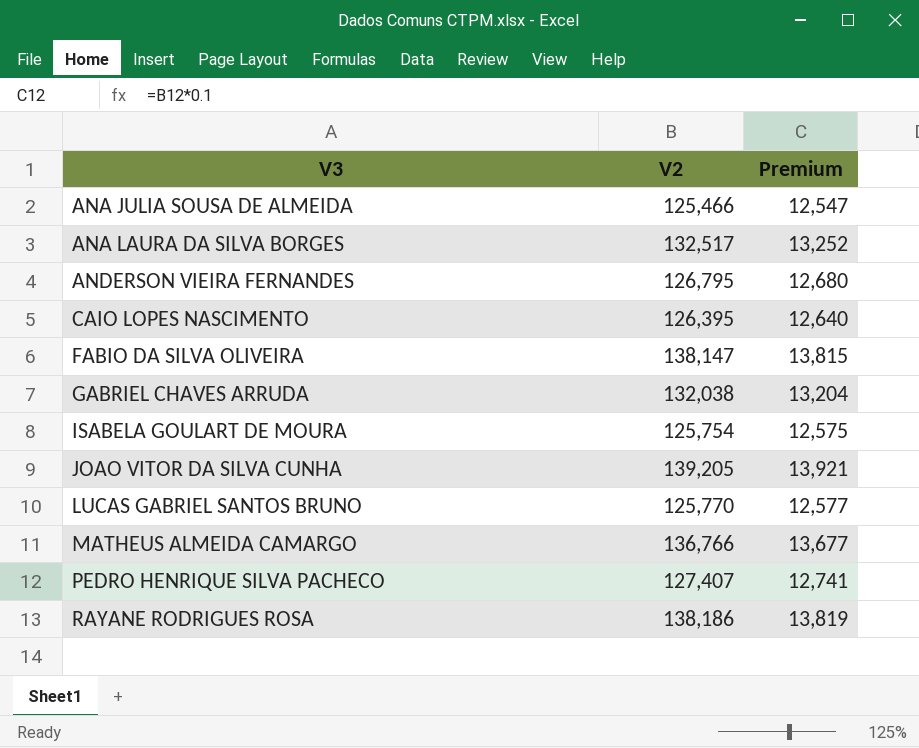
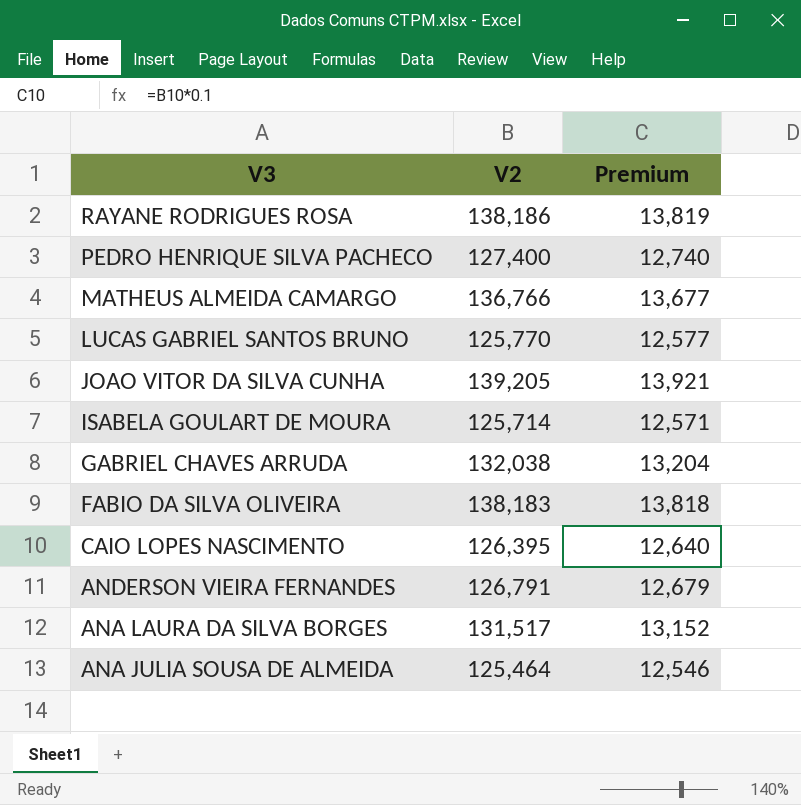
row order: V3 ascending -> V3 descending
PEDRO HENRIQUE SILVA PACHECO | V2: 127,407 -> 127,400
PEDRO HENRIQUE SILVA PACHECO | Premium: 12,741 -> 12,740
ISABELA GOULART DE MOURA | V2: 125,754 -> 125,714
ISABELA GOULART DE MOURA | Premium: 12,575 -> 12,571
FABIO DA SILVA OLIVEIRA | V2: 138,147 -> 138,183
FABIO DA SILVA OLIVEIRA | Premium: 13,815 -> 13,818
ANDERSON VIEIRA FERNANDES | V2: 126,795 -> 126,791
ANDERSON VIEIRA FERNANDES | Premium: 12,680 -> 12,679
ANA LAURA DA SILVA BORGES | V2: 132,517 -> 131,517
ANA LAURA DA SILVA BORGES | Premium: 13,252 -> 13,152
ANA JULIA SOUSA DE ALMEIDA | V2: 125,466 -> 125,464
ANA JULIA SOUSA DE ALMEIDA | Premium: 12,547 -> 12,546

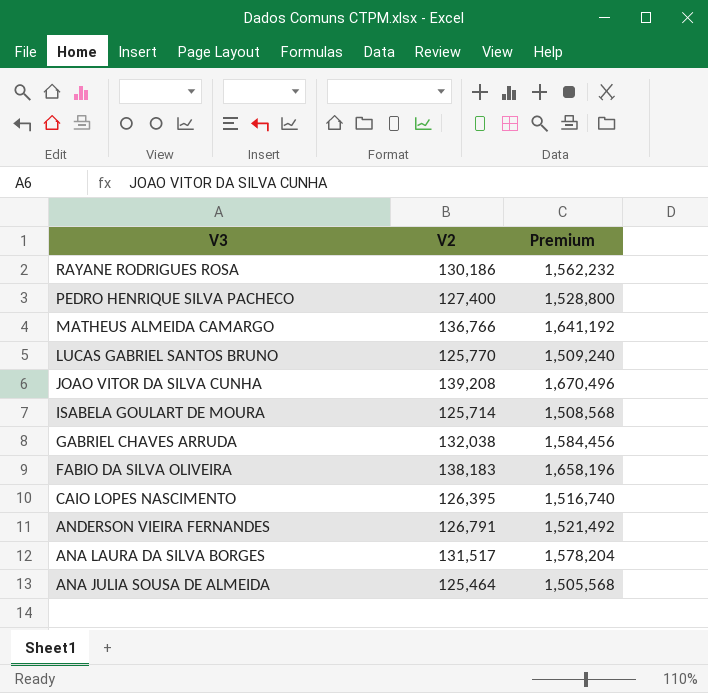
column Premium | formula: [V2] * 0.1 -> [V2] * 12
RAYANE RODRIGUES ROSA | V2: 138,186 -> 130,186
JOAO VITOR DA SILVA CUNHA | V2: 139,205 -> 139,208

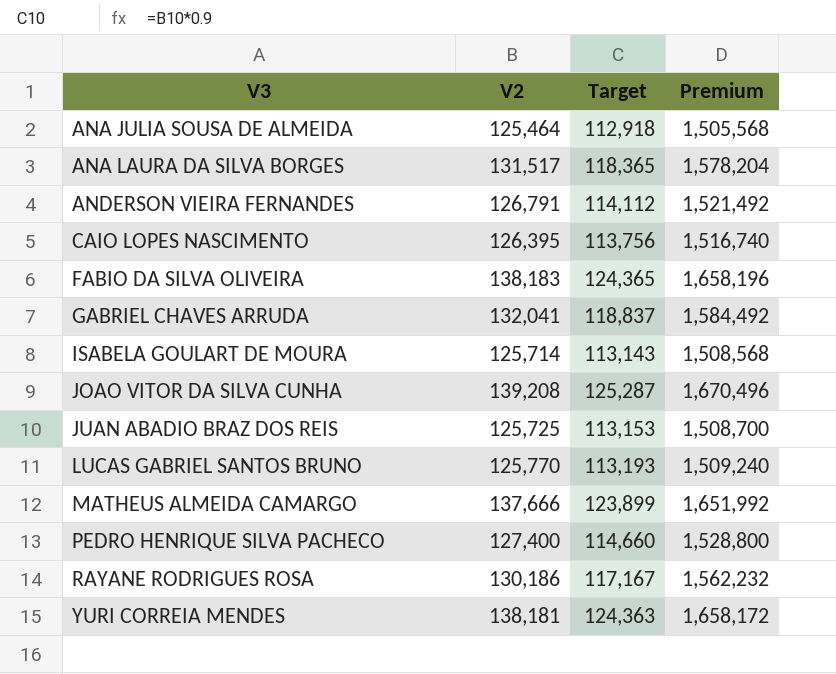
row order: V3 descending -> V3 ascending
column Target | formula: none -> [V2] * 0.9
GABRIEL CHAVES ARRUDA | V2: 132,038 -> 132,041
GABRIEL CHAVES ARRUDA | Premium: 1,584,456 -> 1,584,492
row JUAN ABADIO BRAZ DOS REIS: none -> 125,725 | 113,153 | 1,508,700
MATHEUS ALMEIDA CAMARGO | V2: 136,766 -> 137,666
MATHEUS ALMEIDA CAMARGO | Premium: 1,641,192 -> 1,651,992
row YURI CORREIA MENDES: none -> 138,181 | 124,363 | 1,658,172

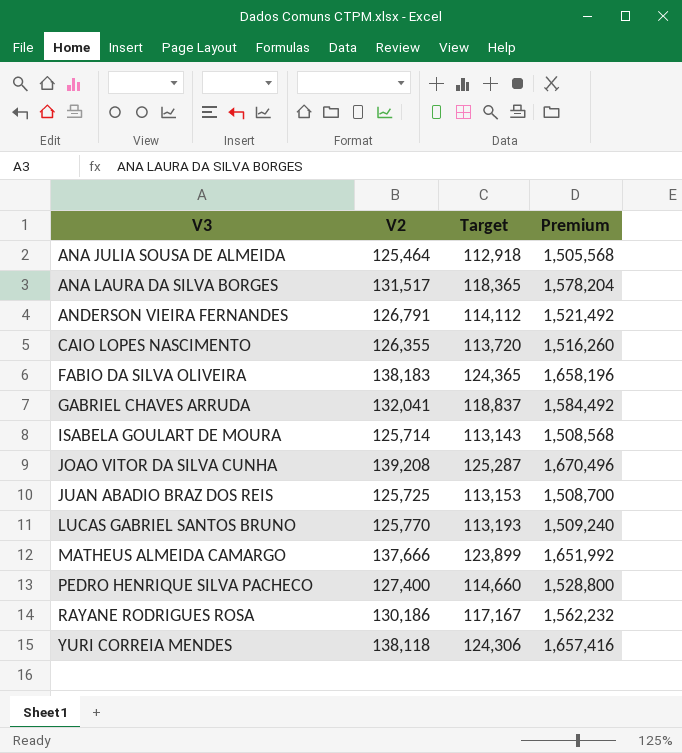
CAIO LOPES NASCIMENTO | V2: 126,395 -> 126,355
CAIO LOPES NASCIMENTO | Target: 113,756 -> 113,720
CAIO LOPES NASCIMENTO | Premium: 1,516,740 -> 1,516,260
YURI CORREIA MENDES | V2: 138,181 -> 138,118
YURI CORREIA MENDES | Target: 124,363 -> 124,306
YURI CORREIA MENDES | Premium: 1,658,172 -> 1,657,416

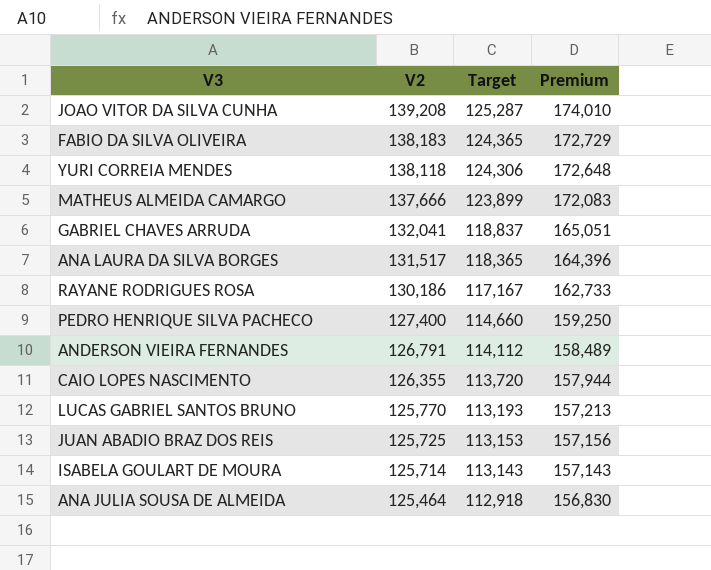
row order: V3 ascending -> V2 descending
column Premium | formula: [V2] * 12 -> [V2] * 1.25

